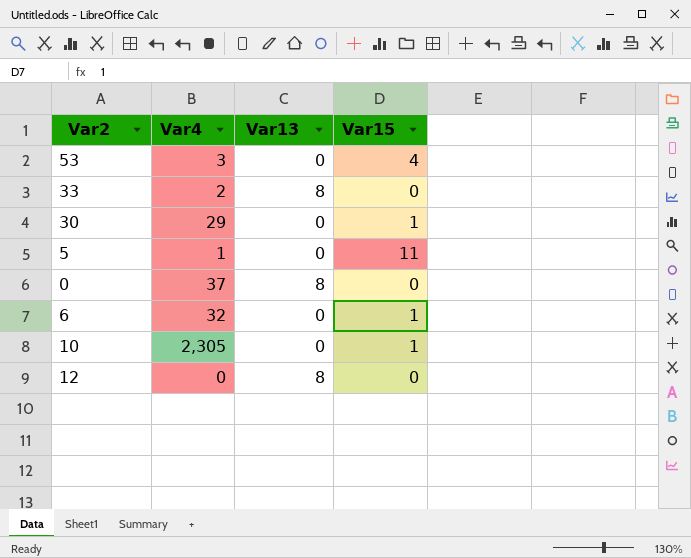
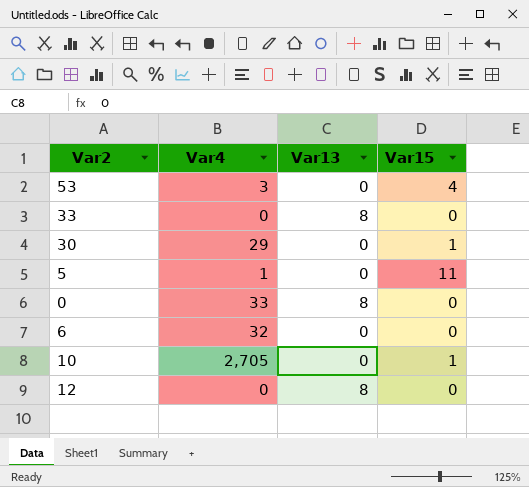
33 | Var4: 2 -> 0
0 | Var4: 37 -> 33
6 | Var15: 1 -> 0
10 | Var4: 2,305 -> 2,705

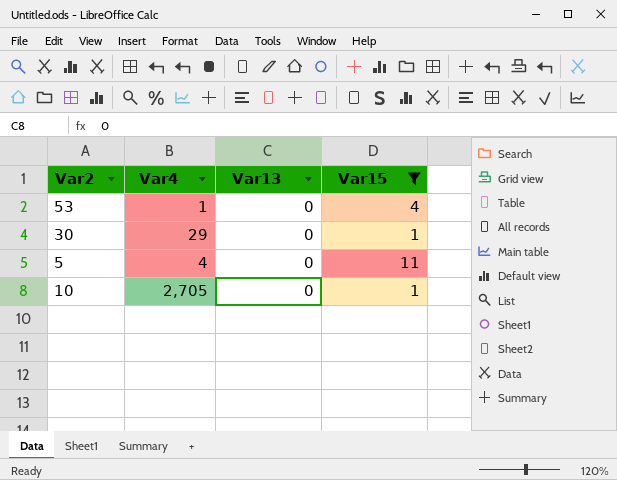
filter: none -> Var15 != 0
53 | Var4: 3 -> 1
5 | Var4: 1 -> 4

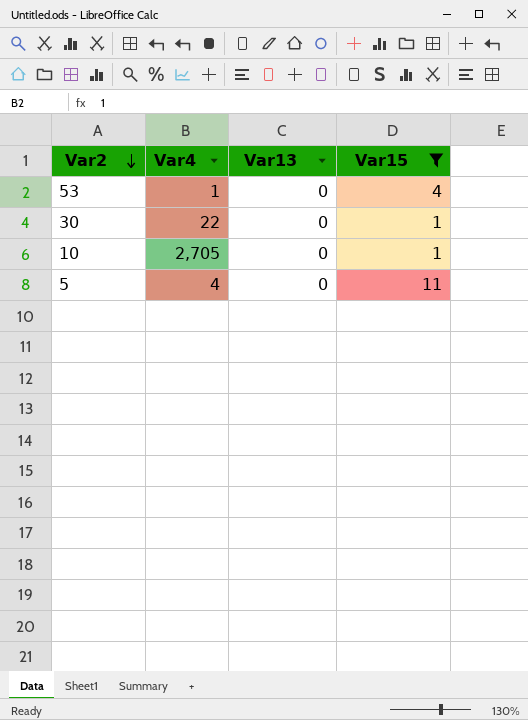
row order: none -> Var2 descending
30 | Var4: 29 -> 22

